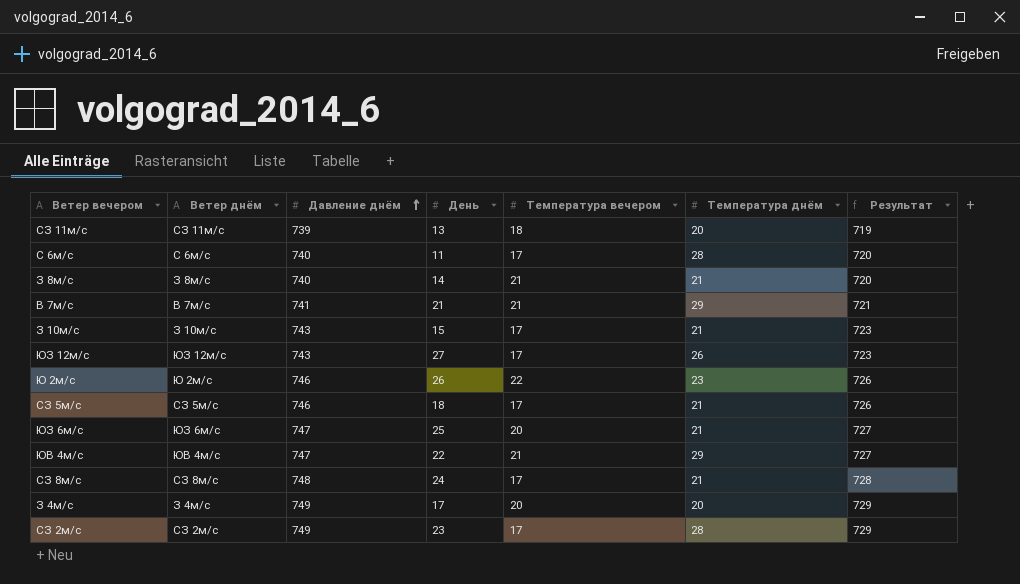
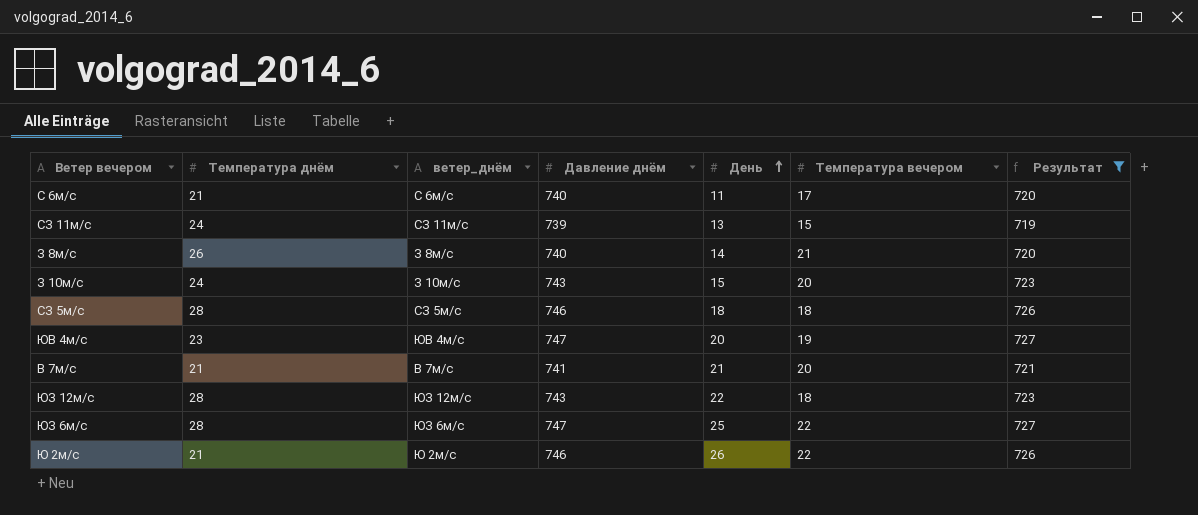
filter: none -> Результат <= 727
row order: Давление днём ascending -> День ascending
column Температура днём | position: 6 -> 2
column name: Ветер днём -> ветер_днём
С 6м/с | Температура днём: 28 -> 21
СЗ 11м/с | Температура днём: 20 -> 24
СЗ 11м/с | Температура вечером: 18 -> 15
З 8м/с | Температура днём: 21 -> 26
З 10м/с | Температура днём: 21 -> 24
З 10м/с | Температура вечером: 17 -> 20
СЗ 5м/с | Температура днём: 21 -> 28
СЗ 5м/с | Температура вечером: 17 -> 18
ЮВ 4м/с | Температура днём: 29 -> 23
ЮВ 4м/с | День: 22 -> 20
ЮВ 4м/с | Температура вечером: 21 -> 19
В 7м/с | Температура днём: 29 -> 21
В 7м/с | Температура вечером: 21 -> 20
ЮЗ 12м/с | Температура днём: 26 -> 28
ЮЗ 12м/с | День: 27 -> 22
ЮЗ 12м/с | Температура вечером: 17 -> 18
ЮЗ 6м/с | Температура днём: 21 -> 28
ЮЗ 6м/с | Температура вечером: 20 -> 22
Ю 2м/с | Температура днём: 23 -> 21

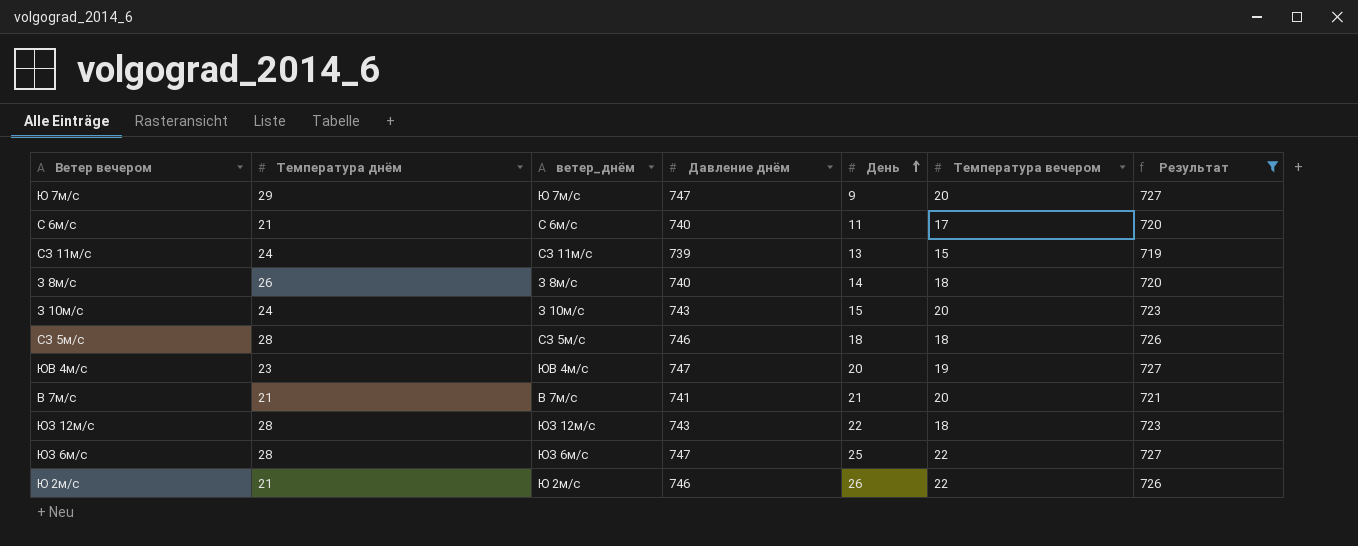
row Ю 7м/с: none -> 29 | Ю 7м/с | 747 | 9 | 20 | 727
З 8м/с | Температура вечером: 21 -> 18

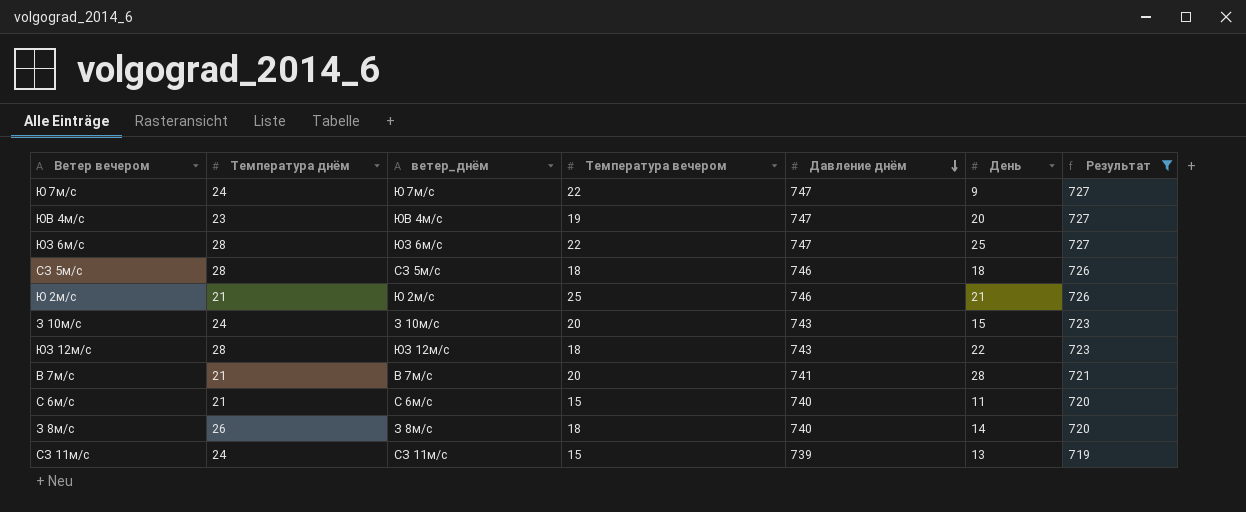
row order: День ascending -> Давление днём descending
column Температура вечером | position: 6 -> 4
Ю 7м/с | Температура днём: 29 -> 24
Ю 7м/с | Температура вечером: 20 -> 22
Ю 2м/с | Температура вечером: 22 -> 25
Ю 2м/с | День: 26 -> 21
В 7м/с | День: 21 -> 28
С 6м/с | Температура вечером: 17 -> 15

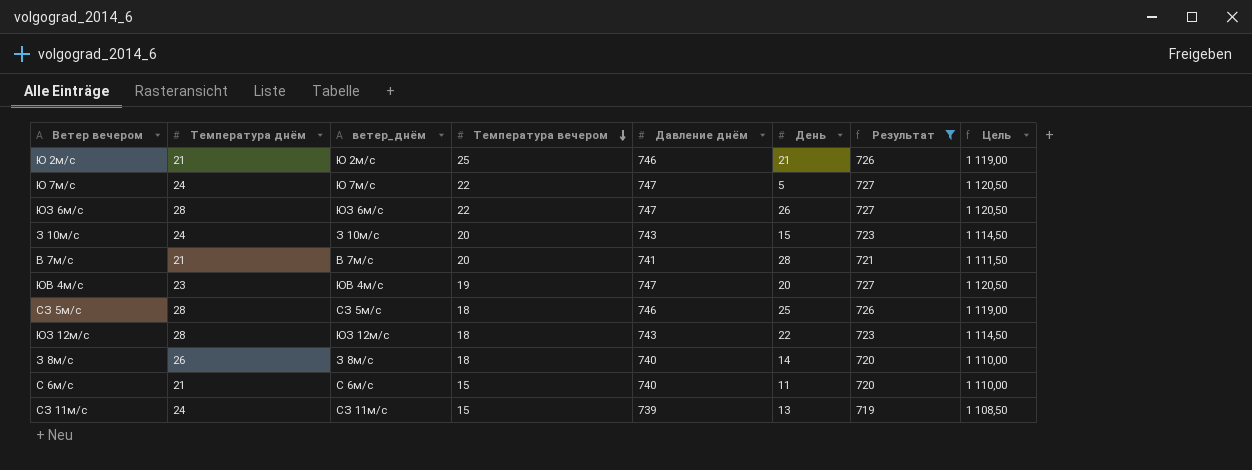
row order: Давление днём descending -> Температура вечером descending
column Цель | formula: none -> [Давление днём] * 1,5
Ю 7м/с | День: 9 -> 5
ЮЗ 6м/с | День: 25 -> 26
СЗ 5м/с | День: 18 -> 25

